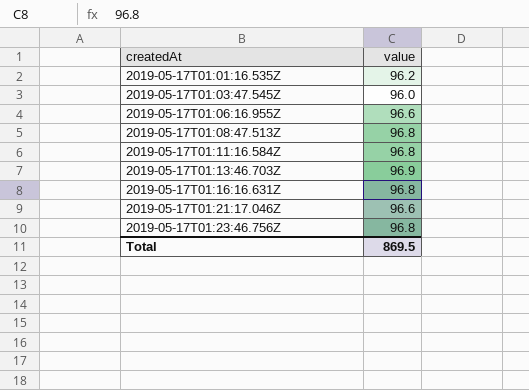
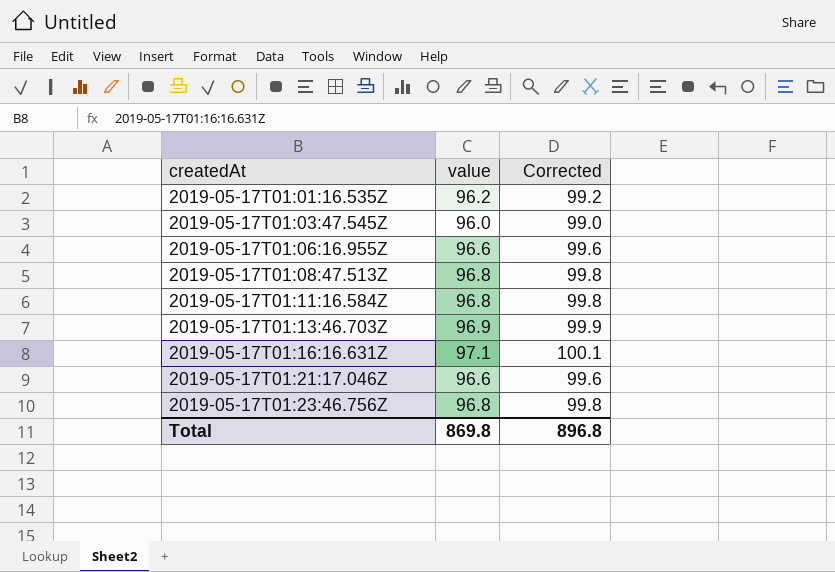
column Corrected | formula: none -> [value] + 3
2019-05-17T01:16:16.631Z | value: 96.8 -> 97.1
Total | value: 869.5 -> 869.8

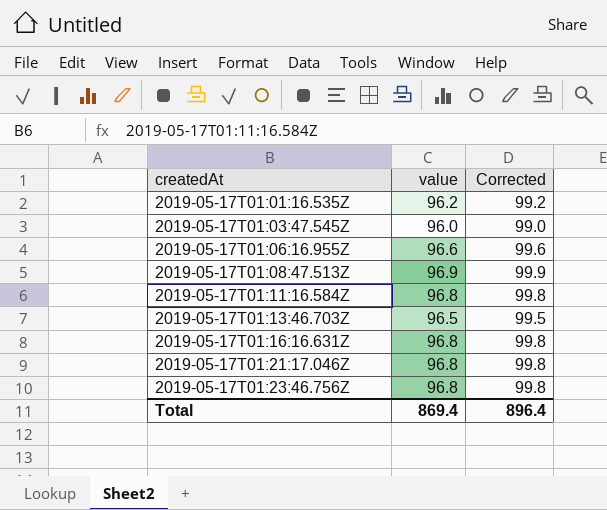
2019-05-17T01:08:47.513Z | value: 96.8 -> 96.9
2019-05-17T01:08:47.513Z | Corrected: 99.8 -> 99.9
2019-05-17T01:13:46.703Z | value: 96.9 -> 96.5
2019-05-17T01:13:46.703Z | Corrected: 99.9 -> 99.5
2019-05-17T01:16:16.631Z | value: 97.1 -> 96.8
2019-05-17T01:16:16.631Z | Corrected: 100.1 -> 99.8
2019-05-17T01:21:17.046Z | value: 96.6 -> 96.8
2019-05-17T01:21:17.046Z | Corrected: 99.6 -> 99.8
Total | value: 869.8 -> 869.4
Total | Corrected: 896.8 -> 896.4

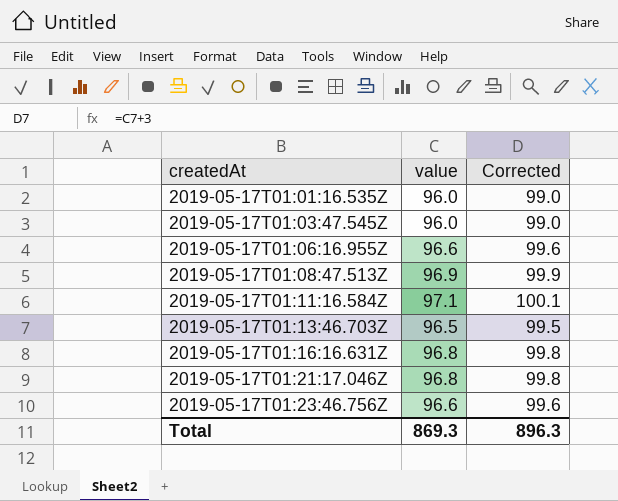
2019-05-17T01:01:16.535Z | value: 96.2 -> 96.0
2019-05-17T01:01:16.535Z | Corrected: 99.2 -> 99.0
2019-05-17T01:11:16.584Z | value: 96.8 -> 97.1
2019-05-17T01:11:16.584Z | Corrected: 99.8 -> 100.1
2019-05-17T01:23:46.756Z | value: 96.8 -> 96.6
2019-05-17T01:23:46.756Z | Corrected: 99.8 -> 99.6
Total | value: 869.4 -> 869.3
Total | Corrected: 896.4 -> 896.3

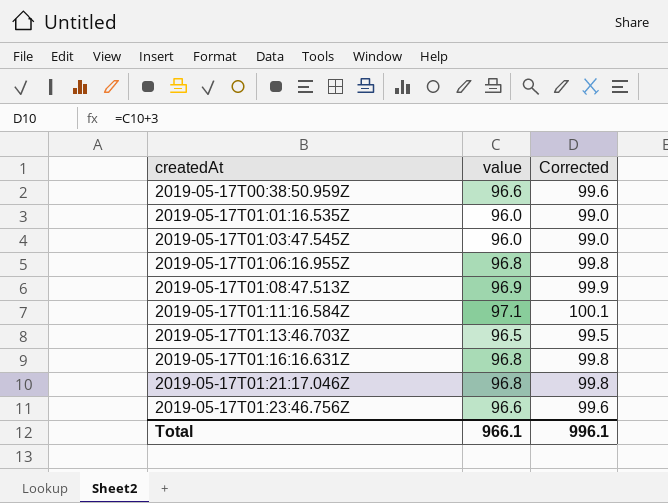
row 2019-05-17T00:38:50.959Z: none -> 96.6 | 99.6
2019-05-17T01:06:16.955Z | value: 96.6 -> 96.8
2019-05-17T01:06:16.955Z | Corrected: 99.6 -> 99.8
Total | value: 869.3 -> 966.1
Total | Corrected: 896.3 -> 996.1

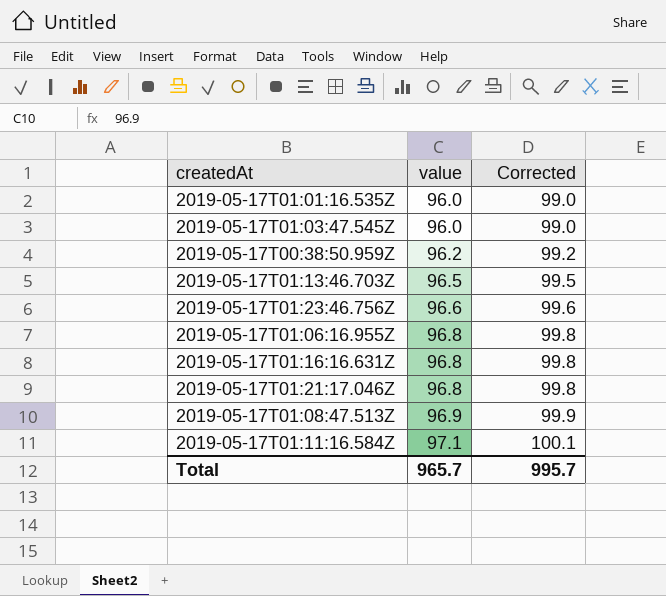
row order: createdAt ascending -> value ascending
2019-05-17T00:38:50.959Z | value: 96.6 -> 96.2
2019-05-17T00:38:50.959Z | Corrected: 99.6 -> 99.2
Total | value: 966.1 -> 965.7
Total | Corrected: 996.1 -> 995.7

